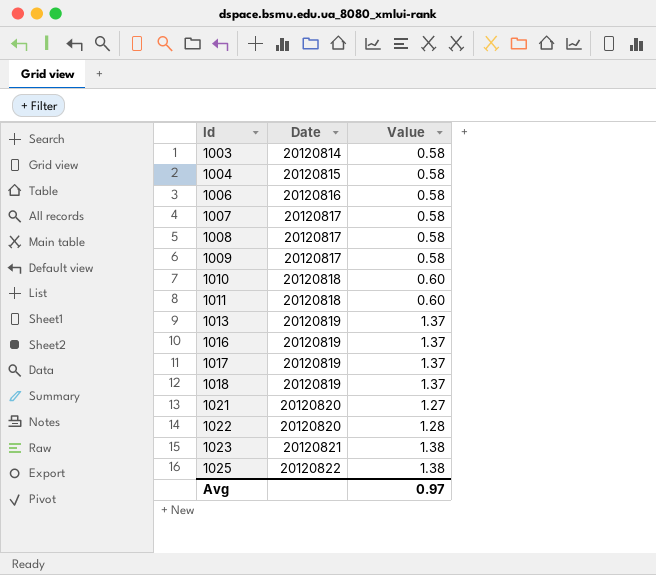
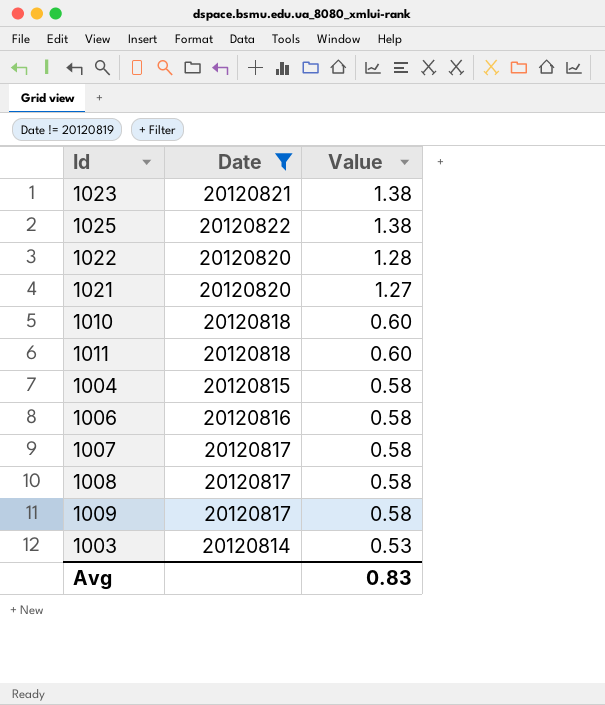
filter: none -> Date != 20120819
row order: Id ascending -> Value descending
1003 | Value: 0.58 -> 0.53
Avg | Value: 0.97 -> 0.83

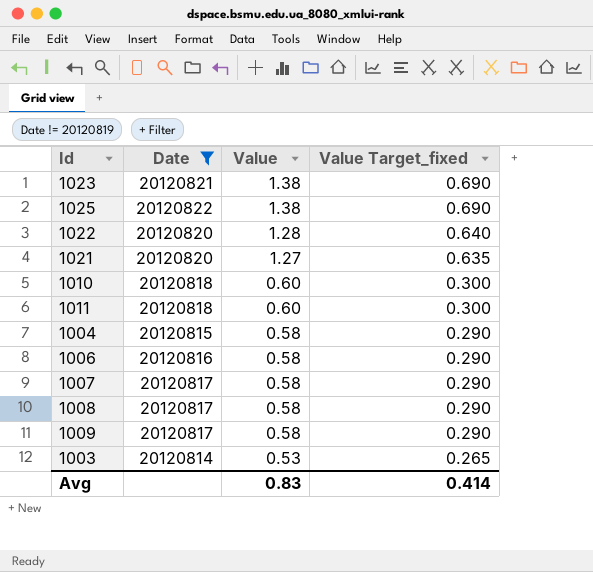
column Value Target_fixed | formula: none -> [Value] * 0.5

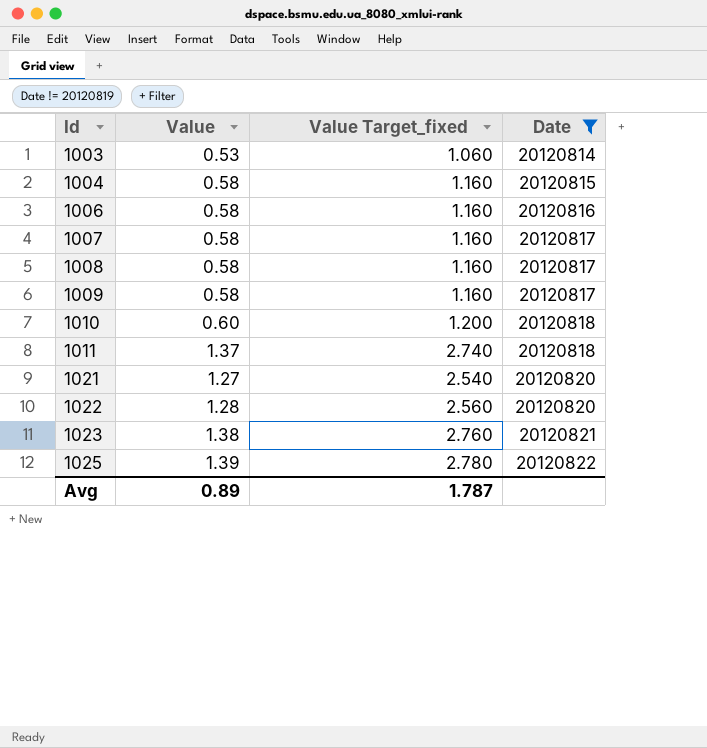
row order: Value descending -> Id ascending
column Value Target_fixed | formula: [Value] * 0.5 -> [Value] * 2
column Date | position: 2 -> 4
1011 | Value: 0.60 -> 1.37
1025 | Value: 1.38 -> 1.39
Avg | Value: 0.83 -> 0.89
Avg | Value Target_fixed: 0.414 -> 1.787

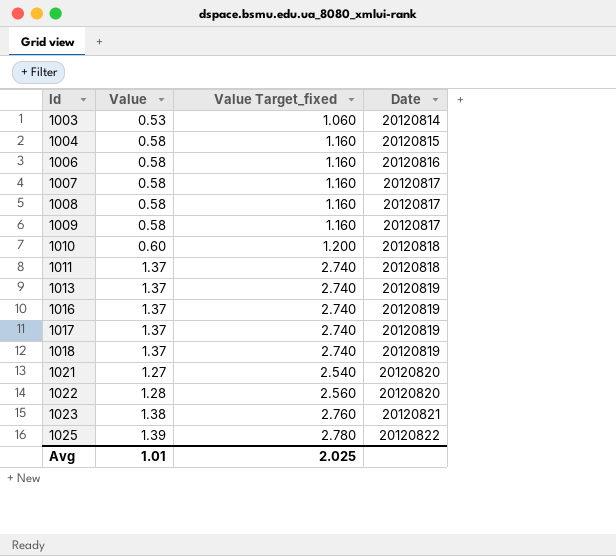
filter: Date != 20120819 -> none
Avg | Value: 0.89 -> 1.01
Avg | Value Target_fixed: 1.787 -> 2.025

